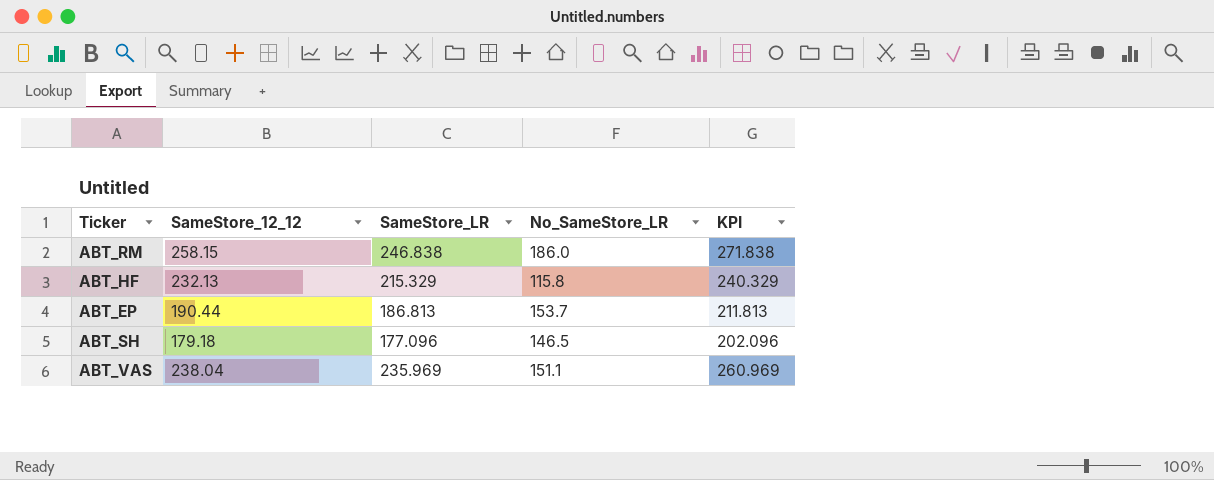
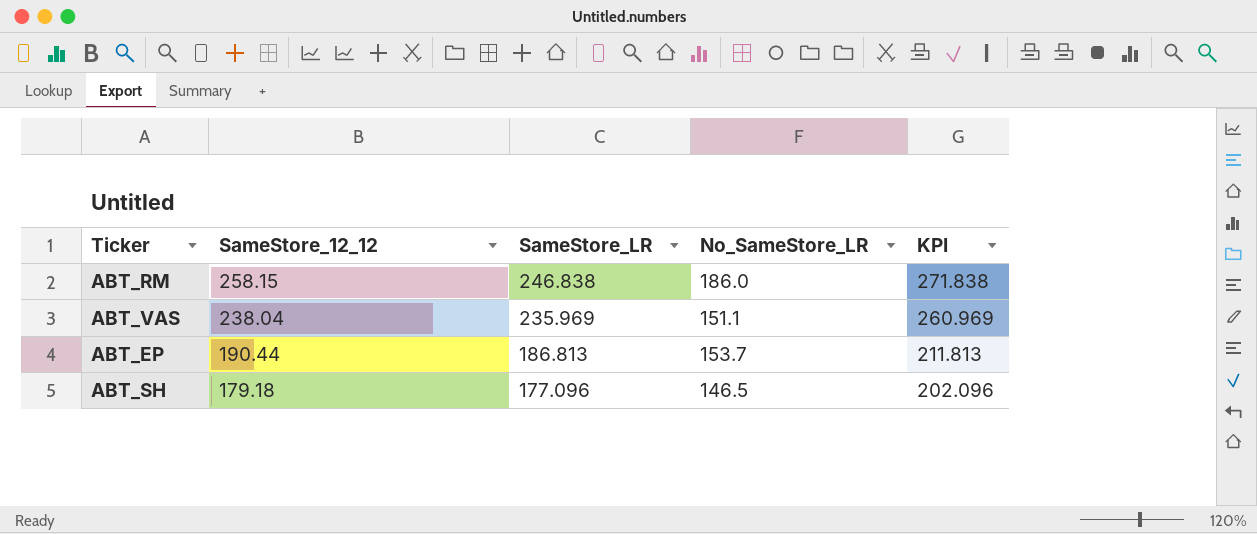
row order: none -> SameStore_12_12 descending
row ABT_HF: 232.13 | 215.329 | 115.8 | 240.329 -> none

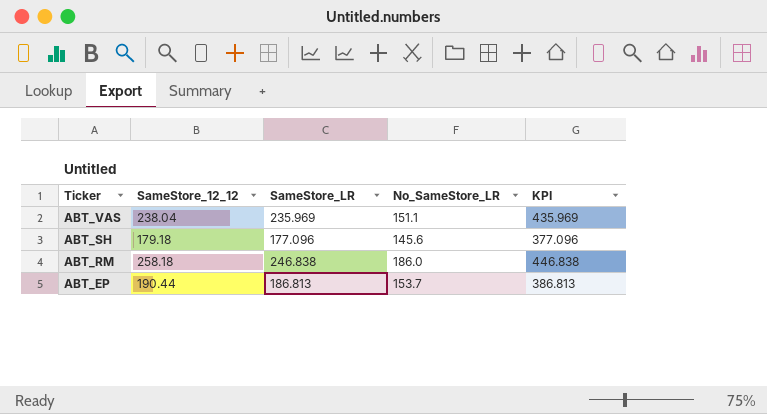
row order: SameStore_12_12 descending -> Ticker descending
column KPI | formula: [SameStore_LR] + 25 -> [SameStore_LR] + 200
ABT_SH | No_SameStore_LR: 146.5 -> 145.6
ABT_RM | SameStore_12_12: 258.15 -> 258.18

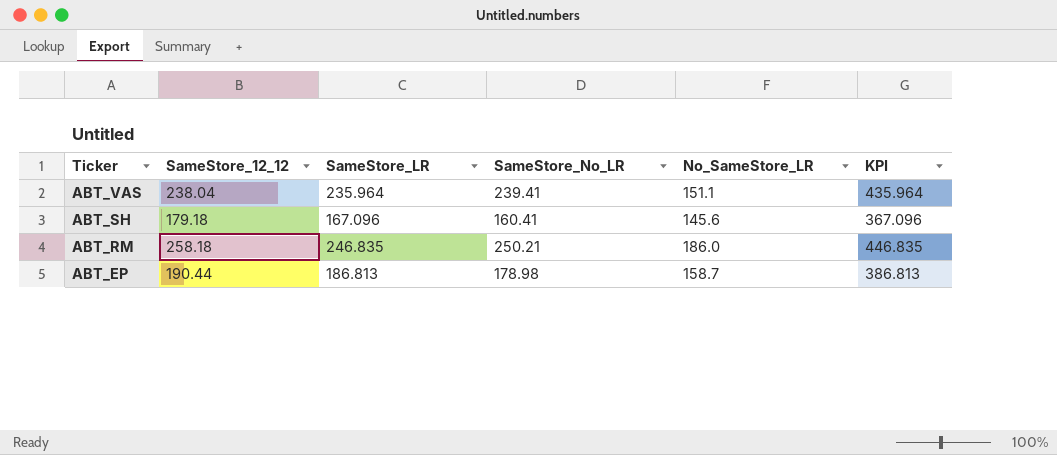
column SameStore_No_LR | position: none -> 4
ABT_VAS | SameStore_LR: 235.969 -> 235.964
ABT_VAS | KPI: 435.969 -> 435.964
ABT_SH | SameStore_LR: 177.096 -> 167.096
ABT_SH | KPI: 377.096 -> 367.096
ABT_RM | SameStore_LR: 246.838 -> 246.835
ABT_RM | KPI: 446.838 -> 446.835
ABT_EP | No_SameStore_LR: 153.7 -> 158.7

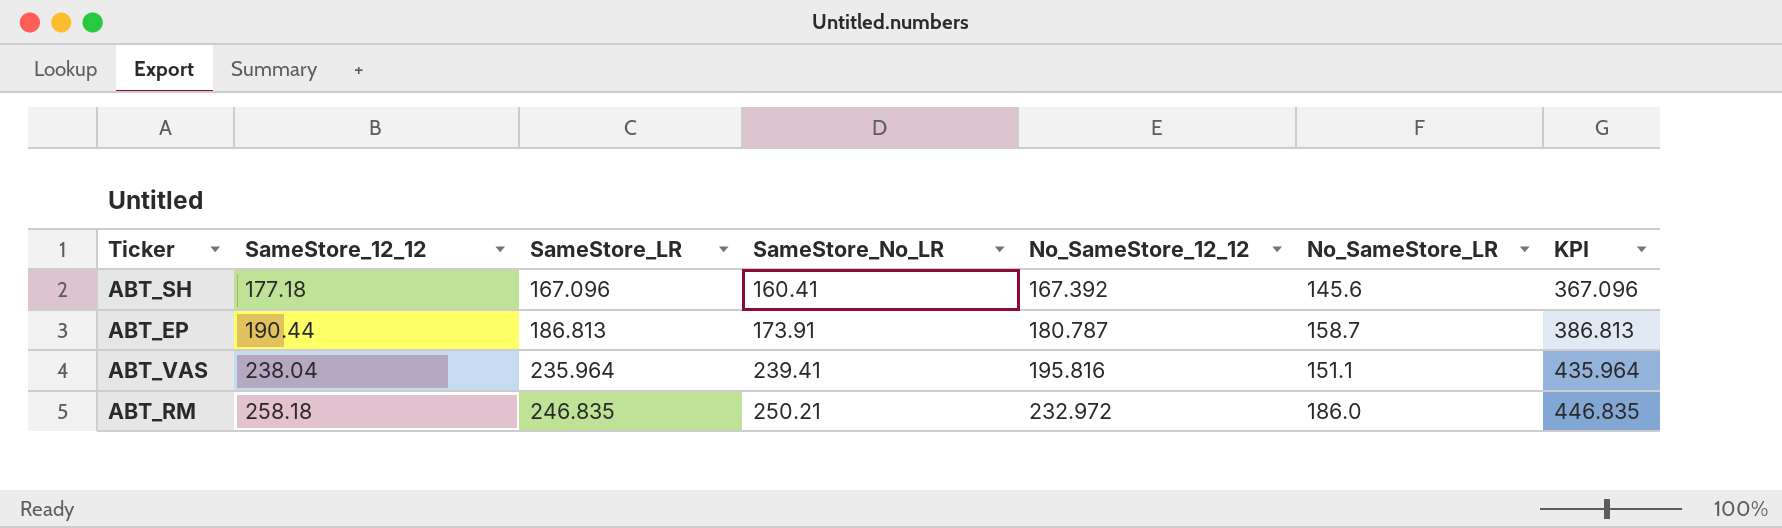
row order: Ticker descending -> SameStore_12_12 ascending
column No_SameStore_12_12 | position: none -> 5
ABT_SH | SameStore_12_12: 179.18 -> 177.18
ABT_EP | SameStore_No_LR: 178.98 -> 173.91

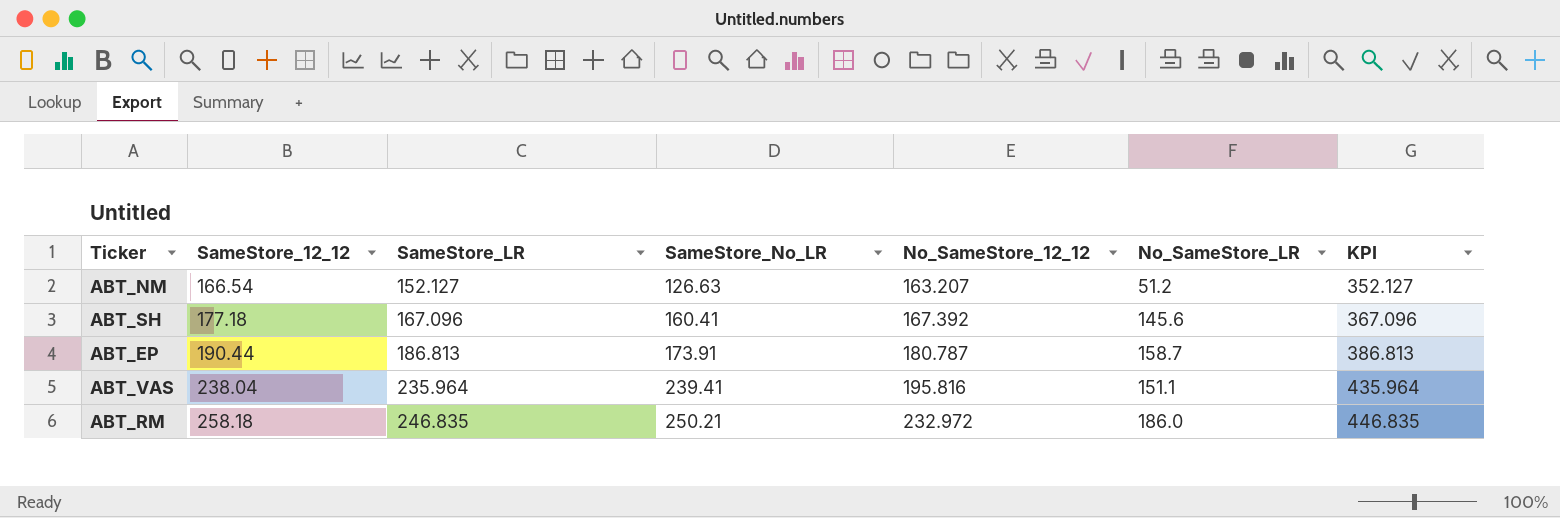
row ABT_NM: none -> 166.54 | 152.127 | 126.63 | 163.207 | 51.2 | 352.127

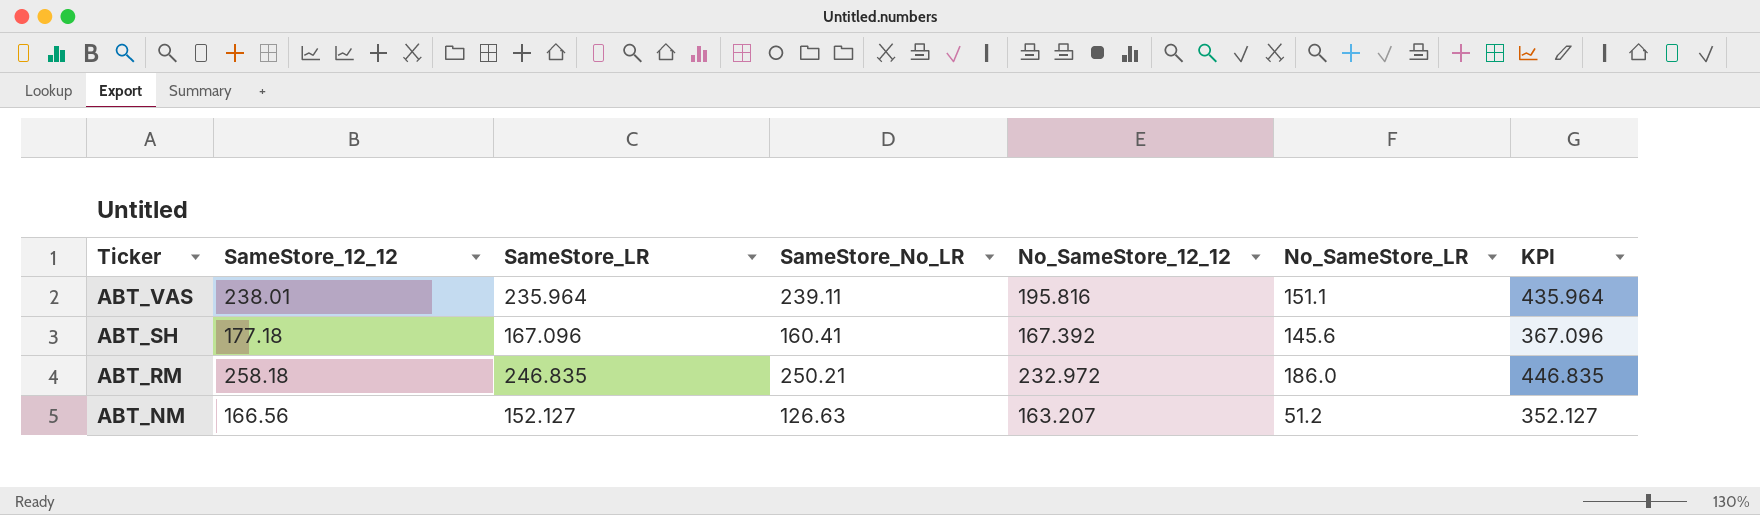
row order: SameStore_12_12 ascending -> Ticker descending
row ABT_EP: 190.44 | 186.813 | 173.91 | 180.787 | 158.7 | 386.813 -> none
ABT_VAS | SameStore_12_12: 238.04 -> 238.01
ABT_VAS | SameStore_No_LR: 239.41 -> 239.11
ABT_NM | SameStore_12_12: 166.54 -> 166.56

